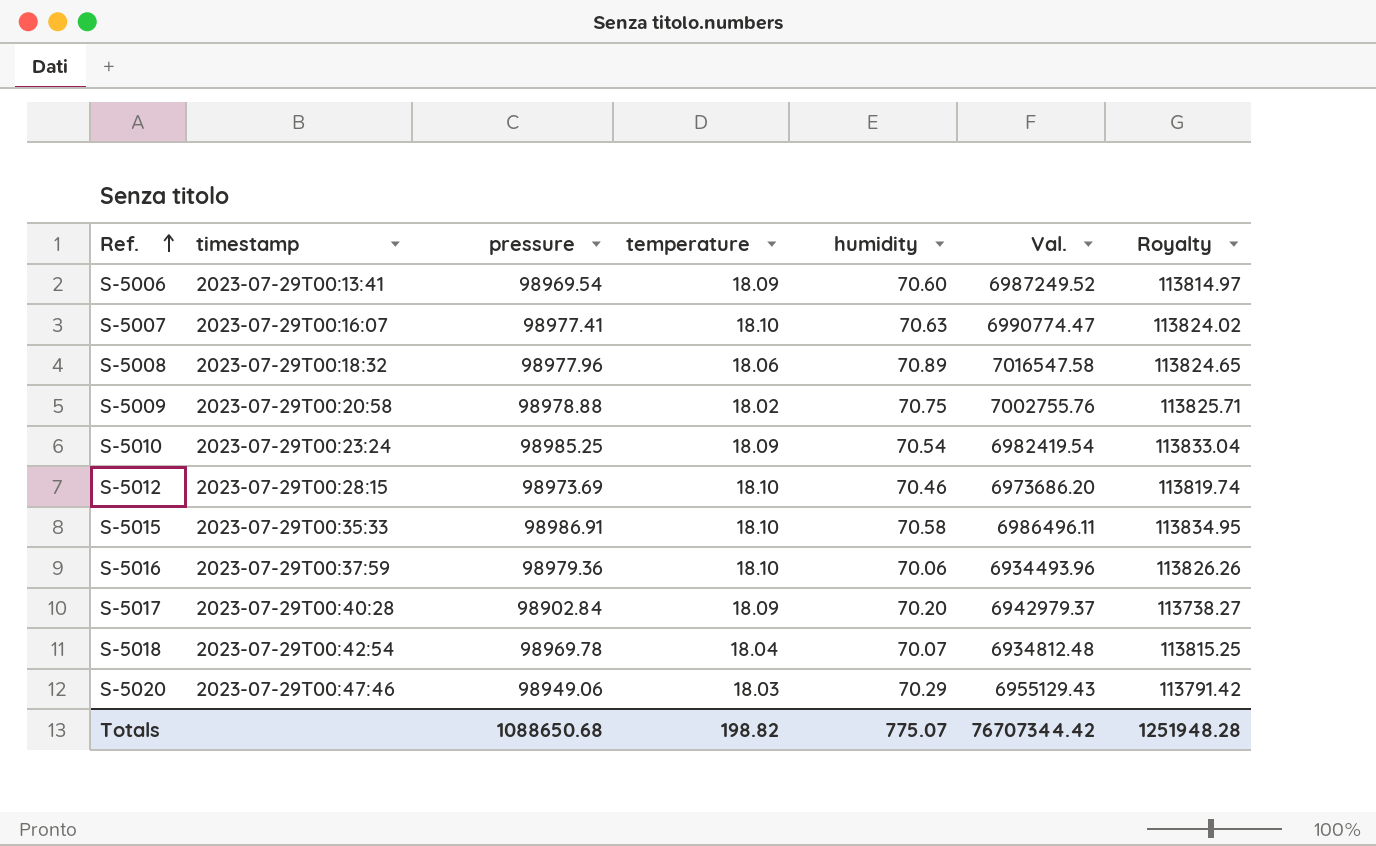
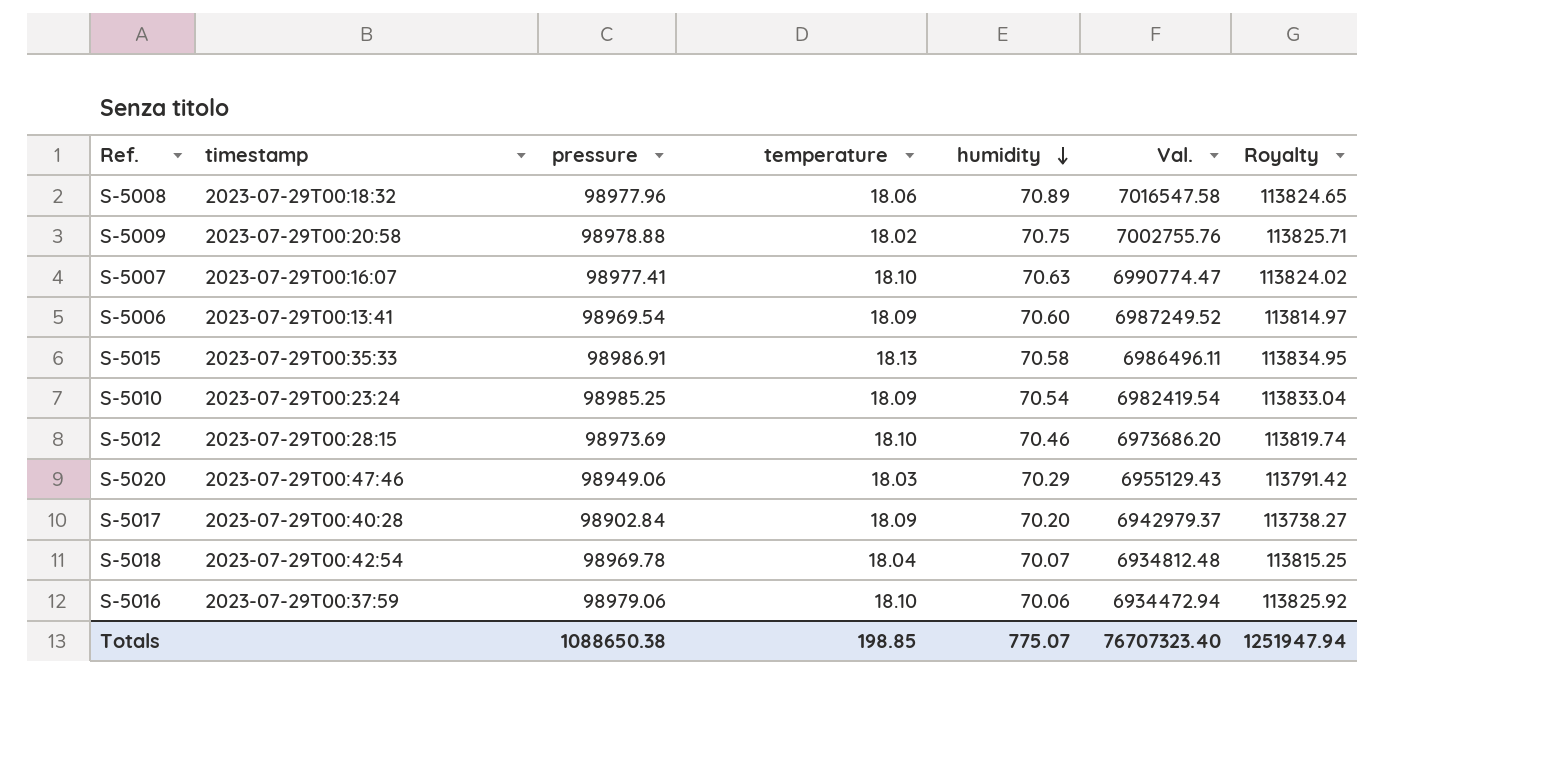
row order: Ref. ascending -> humidity descending
S-5015 | temperature: 18.10 -> 18.13
S-5016 | pressure: 98979.36 -> 98979.06
S-5016 | Val.: 6934493.96 -> 6934472.94
S-5016 | Royalty: 113826.26 -> 113825.92
Totals | pressure: 1088650.68 -> 1088650.38
Totals | temperature: 198.82 -> 198.85
Totals | Val.: 76707344.42 -> 76707323.40
Totals | Royalty: 1251948.28 -> 1251947.94

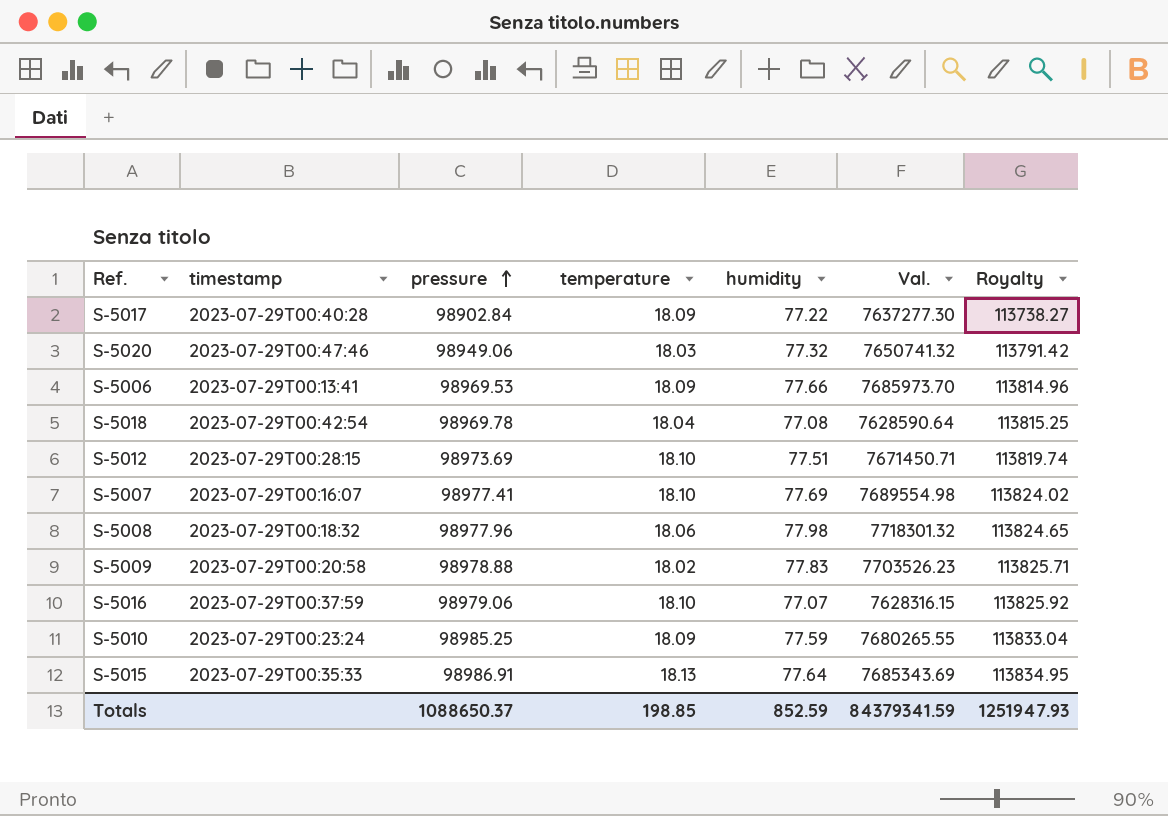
row order: humidity descending -> pressure ascending
S-5017 | humidity: 70.20 -> 77.22
S-5017 | Val.: 6942979.37 -> 7637277.30
S-5020 | humidity: 70.29 -> 77.32
S-5020 | Val.: 6955129.43 -> 7650741.32
S-5006 | pressure: 98969.54 -> 98969.53
S-5006 | humidity: 70.60 -> 77.66
S-5006 | Val.: 6987249.52 -> 7685973.70
S-5006 | Royalty: 113814.97 -> 113814.96
S-5018 | humidity: 70.07 -> 77.08
S-5018 | Val.: 6934812.48 -> 7628590.64
S-5012 | humidity: 70.46 -> 77.51
S-5012 | Val.: 6973686.20 -> 7671450.71
S-5007 | humidity: 70.63 -> 77.69
S-5007 | Val.: 6990774.47 -> 7689554.98
S-5008 | humidity: 70.89 -> 77.98
S-5008 | Val.: 7016547.58 -> 7718301.32
S-5009 | humidity: 70.75 -> 77.83
S-5009 | Val.: 7002755.76 -> 7703526.23
S-5016 | humidity: 70.06 -> 77.07
S-5016 | Val.: 6934472.94 -> 7628316.15
S-5010 | humidity: 70.54 -> 77.59
S-5010 | Val.: 6982419.54 -> 7680265.55
S-5015 | humidity: 70.58 -> 77.64
S-5015 | Val.: 6986496.11 -> 7685343.69
Totals | pressure: 1088650.38 -> 1088650.37
Totals | humidity: 775.07 -> 852.59
Totals | Val.: 76707323.40 -> 84379341.59
Totals | Royalty: 1251947.94 -> 1251947.93

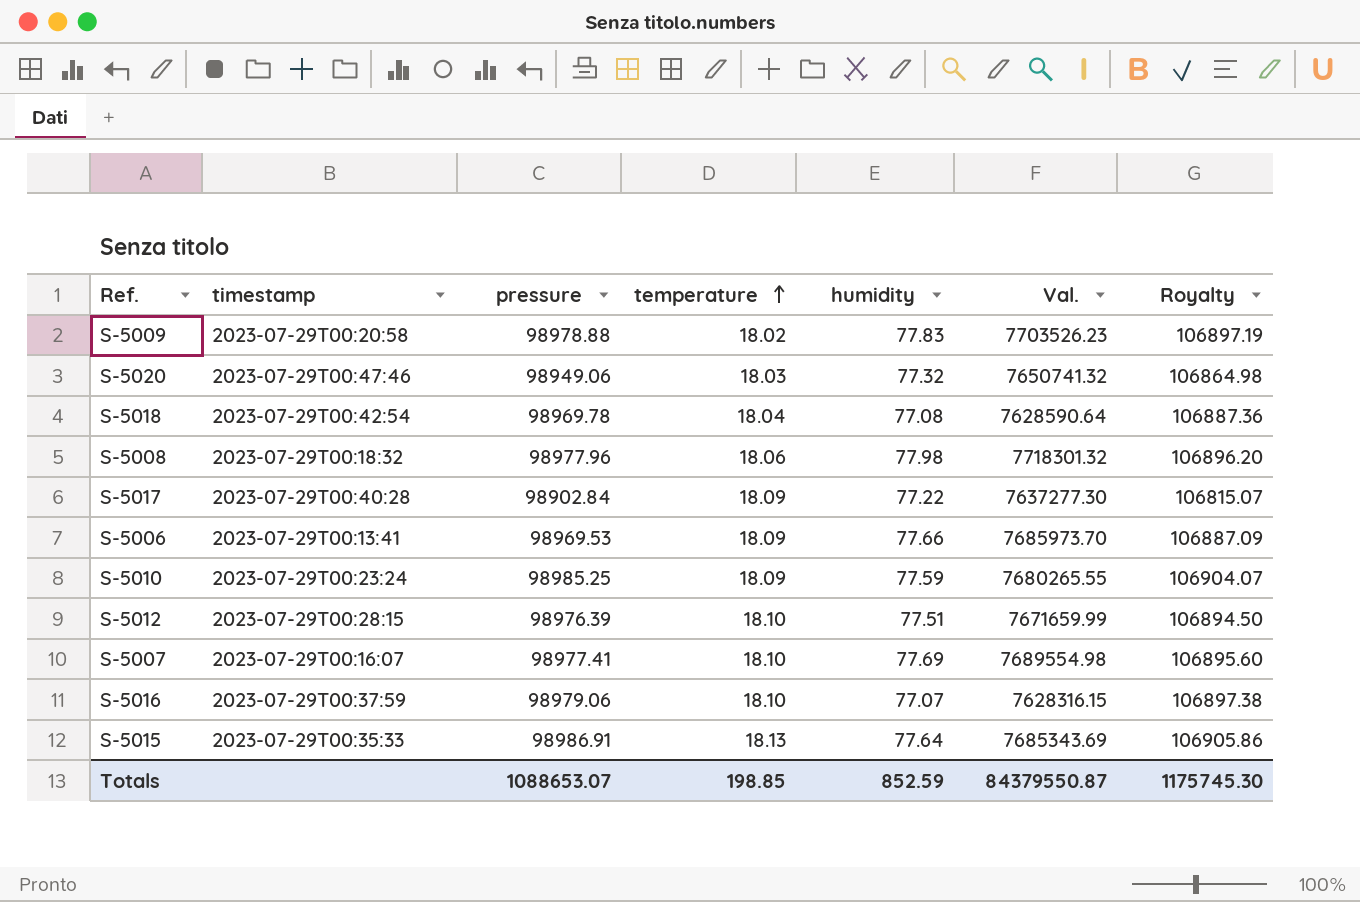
row order: pressure ascending -> temperature ascending
column Royalty | formula: [pressure] * 1.15 -> [pressure] * 1.08
S-5012 | pressure: 98973.69 -> 98976.39
S-5012 | Val.: 7671450.71 -> 7671659.99
Totals | pressure: 1088650.37 -> 1088653.07
Totals | Val.: 84379341.59 -> 84379550.87
Totals | Royalty: 1251947.93 -> 1175745.30

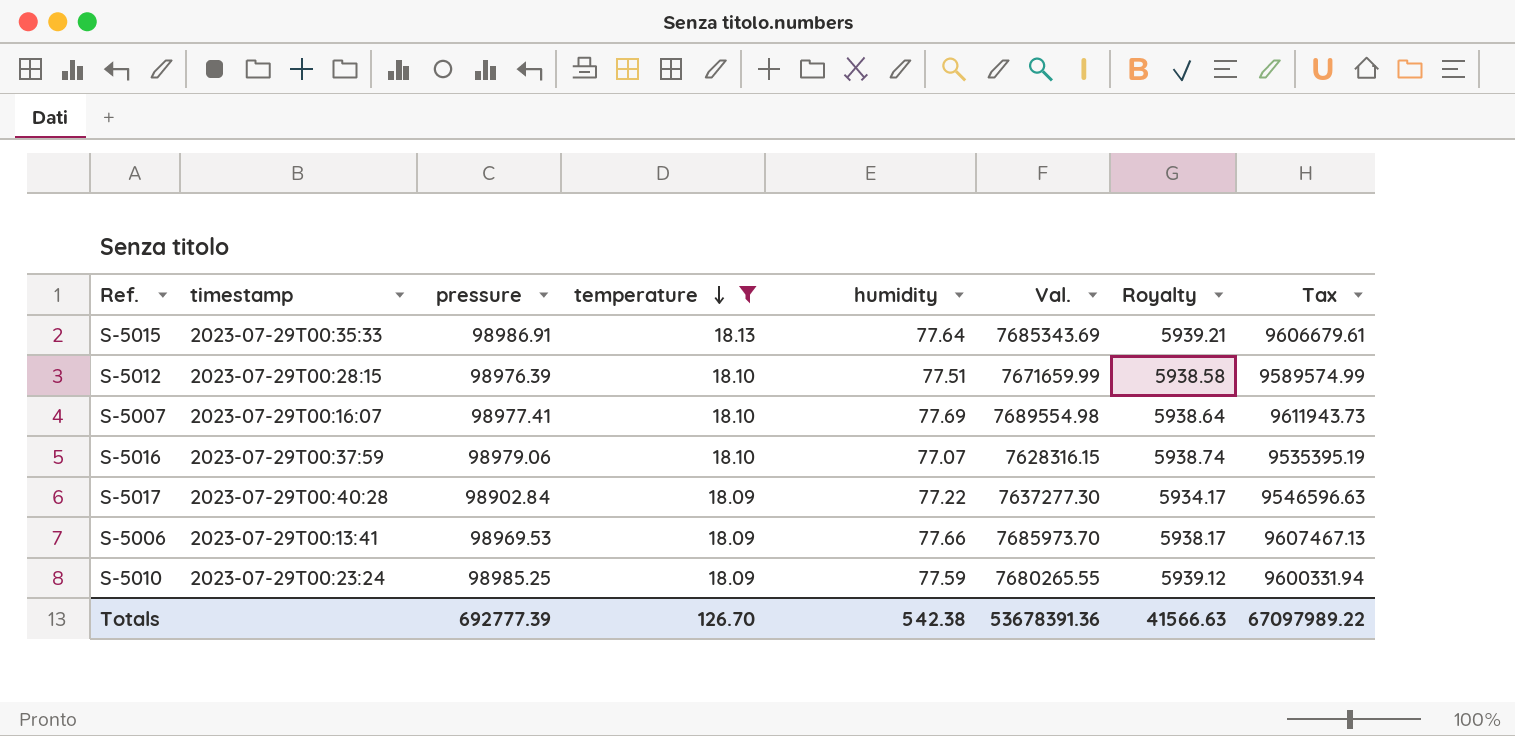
filter: none -> temperature >= 18.09
row order: temperature ascending -> temperature descending
column Royalty | formula: [pressure] * 1.08 -> [pressure] * 0.06
column Tax | formula: none -> [Val.] * 1.25
Totals | pressure: 1088653.07 -> 692777.39
Totals | temperature: 198.85 -> 126.70
Totals | humidity: 852.59 -> 542.38
Totals | Val.: 84379550.87 -> 53678391.36
Totals | Royalty: 1175745.30 -> 41566.63

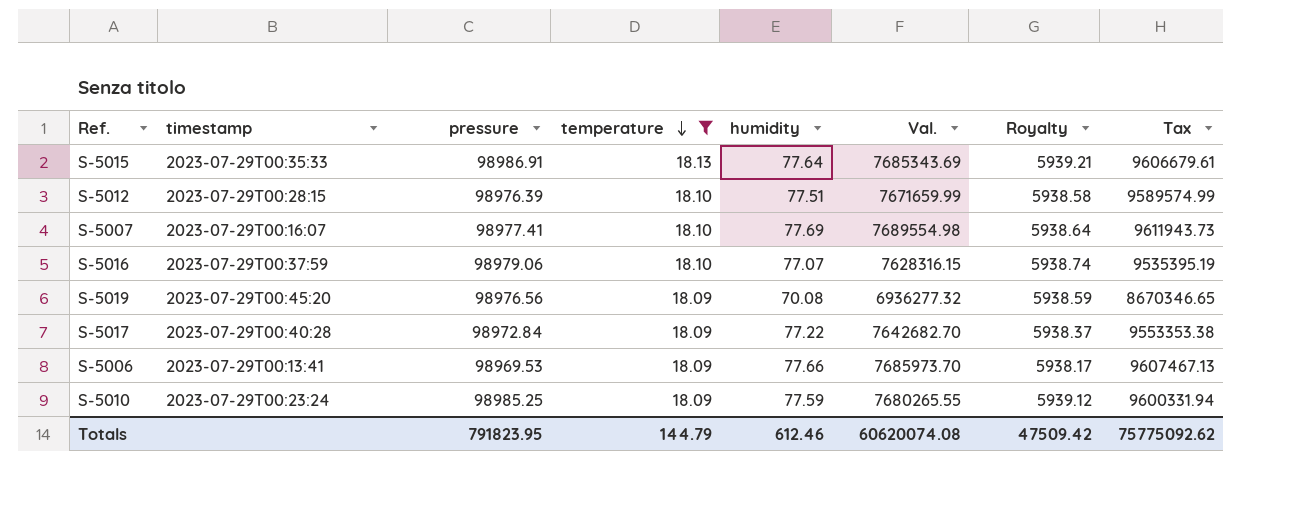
row S-5019: none -> 2023-07-29T00:45:20 | 98976.56 | 18.09 | 70.08 | 6936277.32 | 5938.59 | 8670346.65
S-5017 | pressure: 98902.84 -> 98972.84
S-5017 | Val.: 7637277.30 -> 7642682.70
S-5017 | Royalty: 5934.17 -> 5938.37
S-5017 | Tax: 9546596.63 -> 9553353.38
Totals | pressure: 692777.39 -> 791823.95
Totals | temperature: 126.70 -> 144.79
Totals | humidity: 542.38 -> 612.46
Totals | Val.: 53678391.36 -> 60620074.08
Totals | Royalty: 41566.63 -> 47509.42
Totals | Tax: 67097989.22 -> 75775092.62

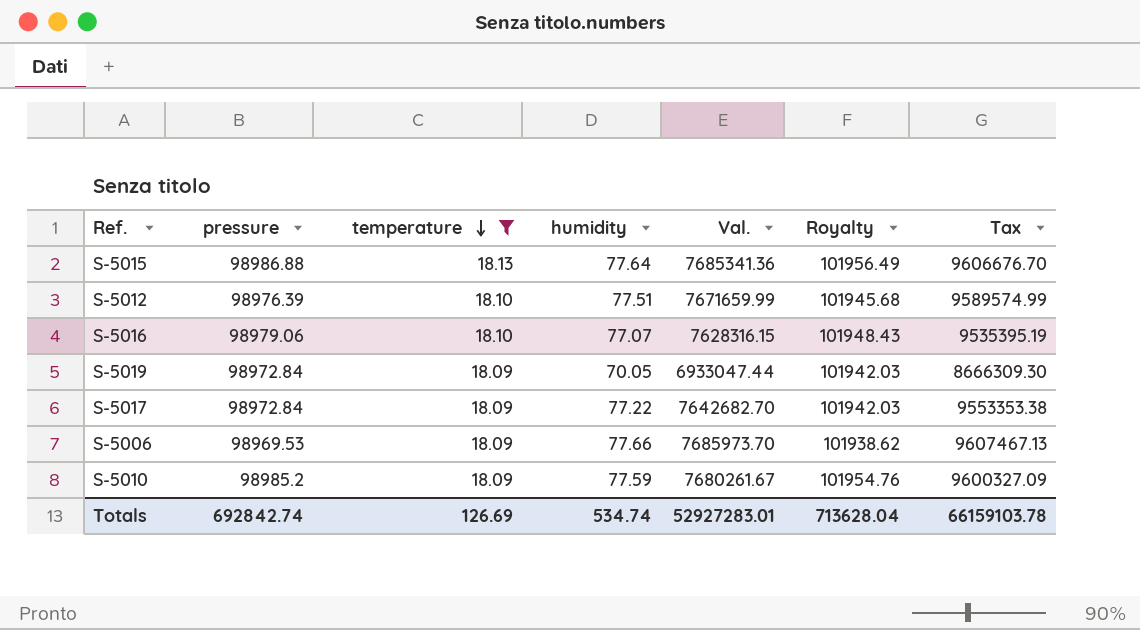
column timestamp | position: 2 -> none
column Royalty | formula: [pressure] * 0.06 -> [pressure] * 1.03
row S-5007: 2023-07-29T00:16:07 | 98977.41 | 18.10 | 77.69 | 7689554.98 | 5938.64 | 9611943.73 -> none
S-5015 | pressure: 98986.91 -> 98986.88
S-5015 | Val.: 7685343.69 -> 7685341.36
S-5015 | Tax: 9606679.61 -> 9606676.70
S-5019 | pressure: 98976.56 -> 98972.84
S-5019 | humidity: 70.08 -> 70.05
S-5019 | Val.: 6936277.32 -> 6933047.44
S-5019 | Tax: 8670346.65 -> 8666309.30
S-5010 | pressure: 98985.25 -> 98985.2
S-5010 | Val.: 7680265.55 -> 7680261.67
S-5010 | Tax: 9600331.94 -> 9600327.09
Totals | pressure: 791823.95 -> 692842.74
Totals | temperature: 144.79 -> 126.69
Totals | humidity: 612.46 -> 534.74
Totals | Val.: 60620074.08 -> 52927283.01
Totals | Royalty: 47509.42 -> 713628.04
Totals | Tax: 75775092.62 -> 66159103.78

